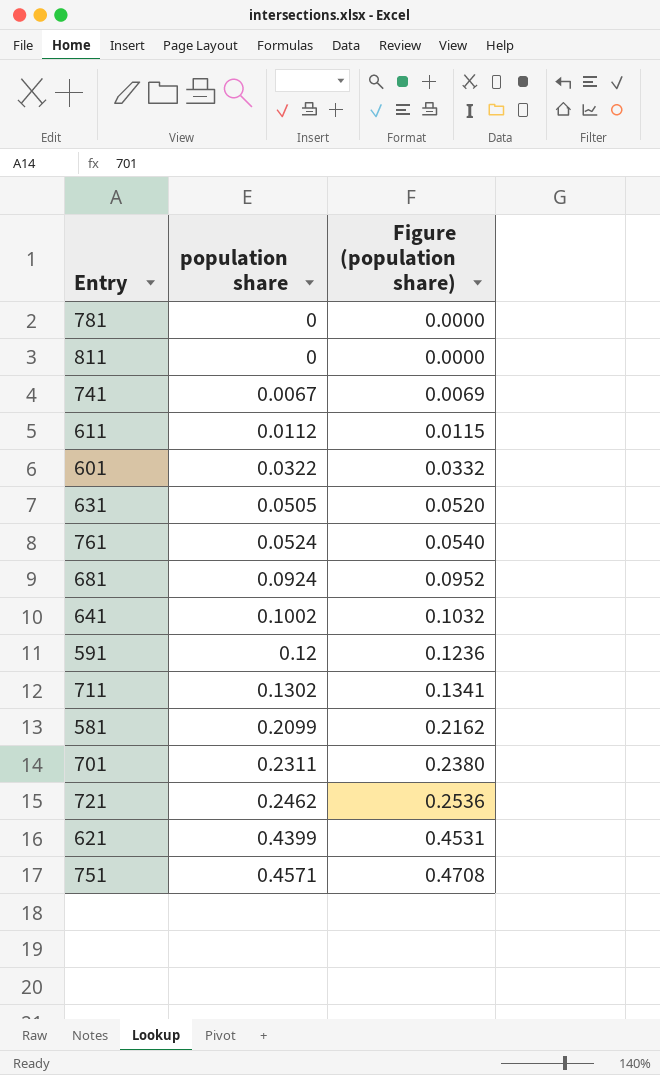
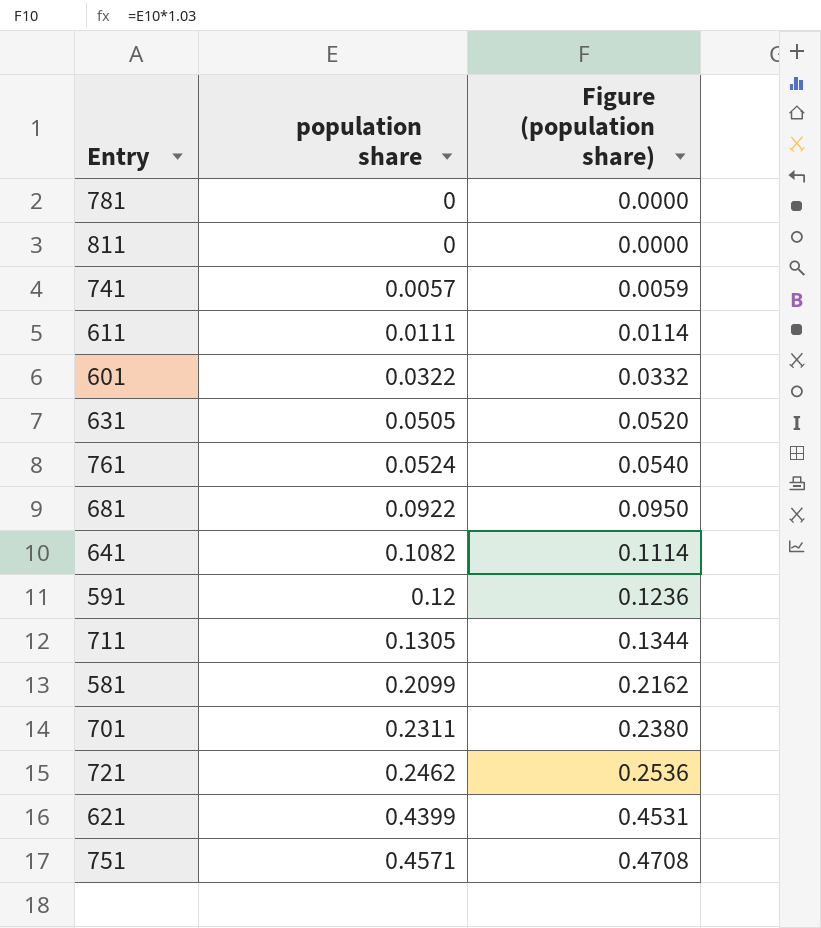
741 | population share: 0.0067 -> 0.0057
741 | Figure (population share): 0.0069 -> 0.0059
611 | population share: 0.0112 -> 0.0111
611 | Figure (population share): 0.0115 -> 0.0114
681 | population share: 0.0924 -> 0.0922
681 | Figure (population share): 0.0952 -> 0.0950
641 | population share: 0.1002 -> 0.1082
641 | Figure (population share): 0.1032 -> 0.1114
711 | population share: 0.1302 -> 0.1305
711 | Figure (population share): 0.1341 -> 0.1344

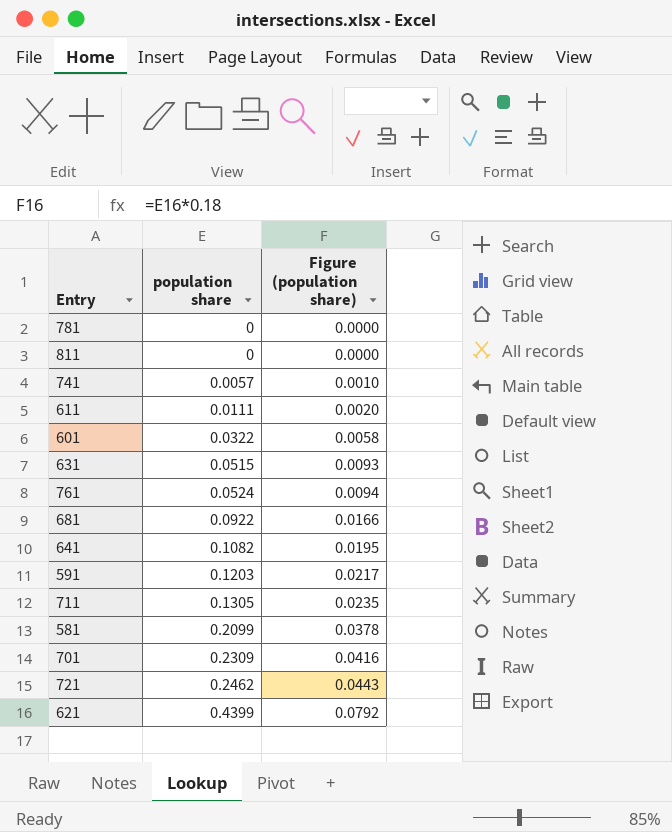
column Figure (population share) | formula: [population share] * 1.03 -> [population share] * 0.18
row 751: 0.4571 | 0.4708 -> none
631 | population share: 0.0505 -> 0.0515
591 | population share: 0.12 -> 0.1203
701 | population share: 0.2311 -> 0.2309

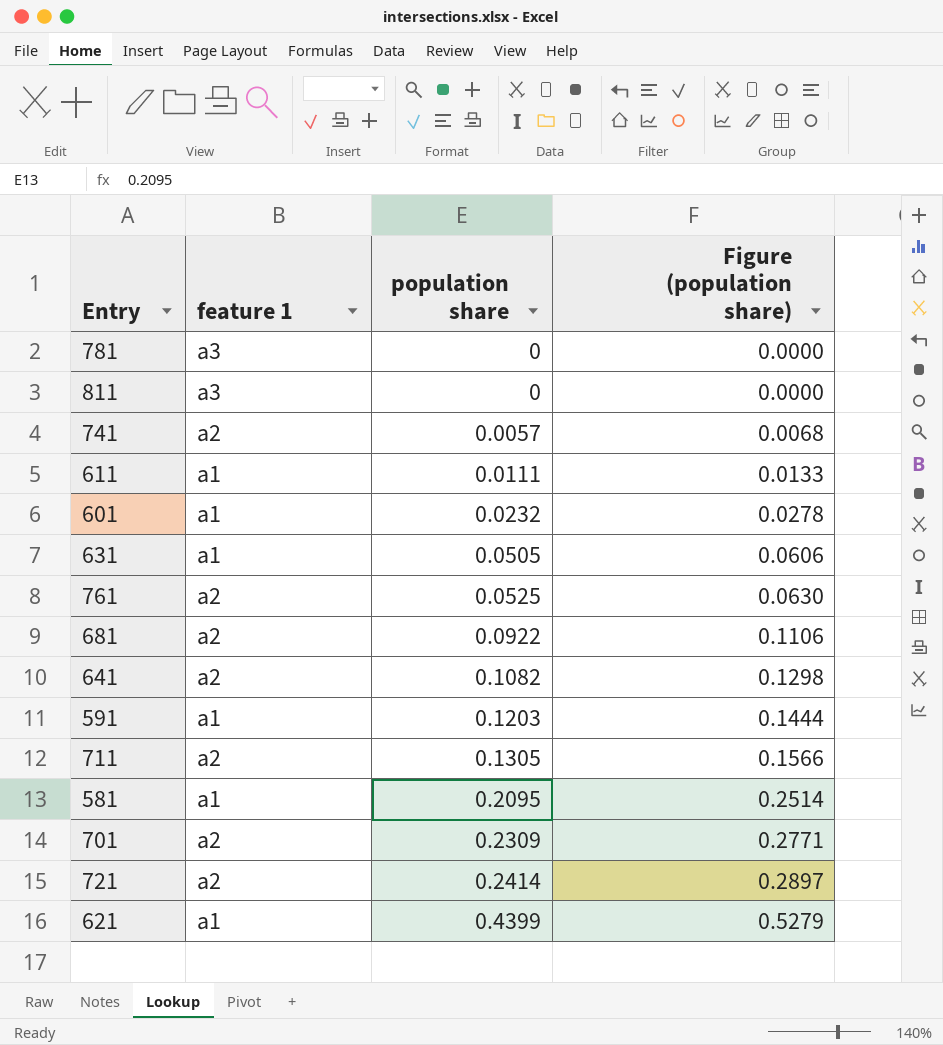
column feature 1 | position: none -> 2
column Figure (population share) | formula: [population share] * 0.18 -> [population share] * 1.2
601 | population share: 0.0322 -> 0.0232
631 | population share: 0.0515 -> 0.0505
761 | population share: 0.0524 -> 0.0525
581 | population share: 0.2099 -> 0.2095
721 | population share: 0.2462 -> 0.2414

